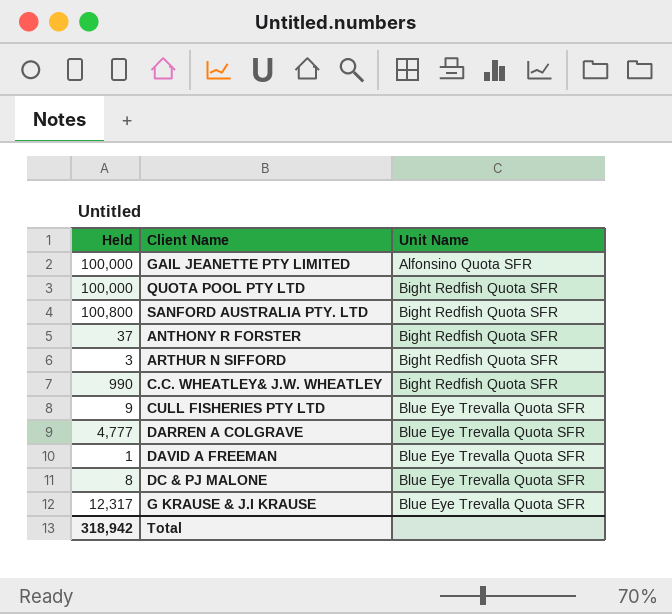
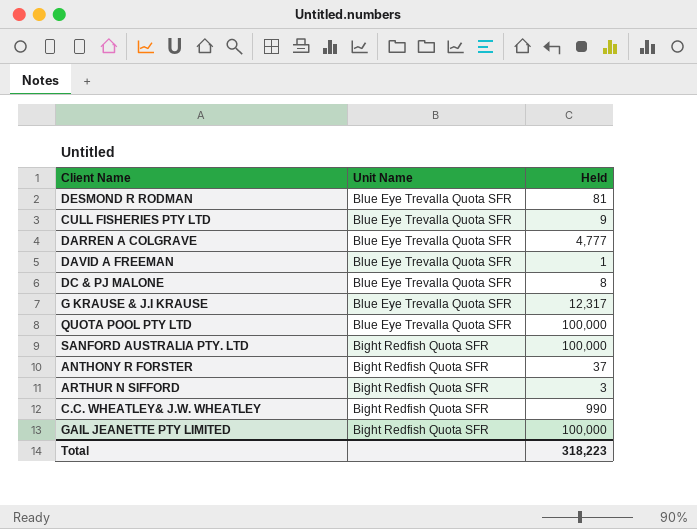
row order: Unit Name ascending -> Unit Name descending
column Held | position: 1 -> 3
row DESMOND R RODMAN: none -> Blue Eye Trevalla Quota SFR | 81
QUOTA POOL PTY LTD | Unit Name: Bight Redfish Quota SFR -> Blue Eye Trevalla Quota SFR
SANFORD AUSTRALIA PTY. LTD | Held: 100,800 -> 100,000
GAIL JEANETTE PTY LIMITED | Unit Name: Alfonsino Quota SFR -> Bight Redfish Quota SFR
Total | Held: 318,942 -> 318,223

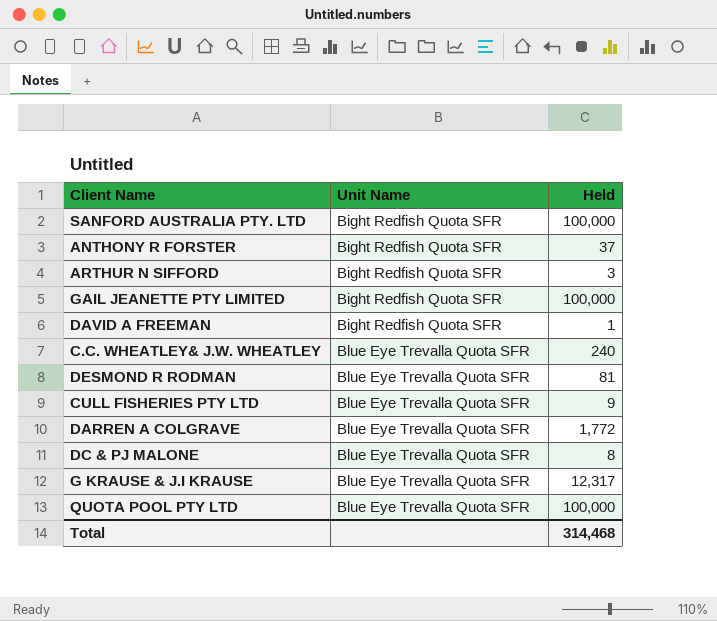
row order: Unit Name descending -> Unit Name ascending
DAVID A FREEMAN | Unit Name: Blue Eye Trevalla Quota SFR -> Bight Redfish Quota SFR
C.C. WHEATLEY& J.W. WHEATLEY | Unit Name: Bight Redfish Quota SFR -> Blue Eye Trevalla Quota SFR
C.C. WHEATLEY& J.W. WHEATLEY | Held: 990 -> 240
DARREN A COLGRAVE | Held: 4,777 -> 1,772
Total | Held: 318,223 -> 314,468

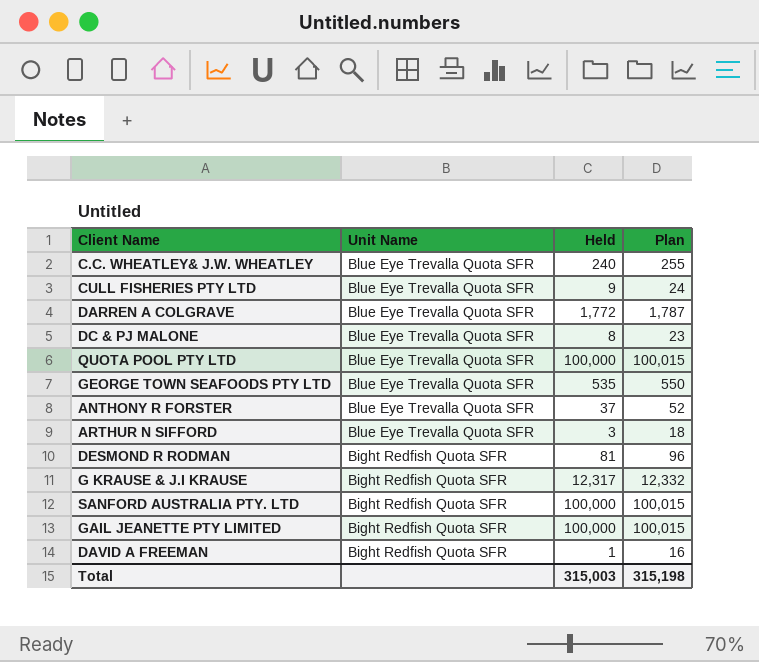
row order: Unit Name ascending -> Unit Name descending
column Plan | formula: none -> [Held] + 15
row GEORGE TOWN SEAFOODS PTY LTD: none -> Blue Eye Trevalla Quota SFR | 535 | 550
ANTHONY R FORSTER | Unit Name: Bight Redfish Quota SFR -> Blue Eye Trevalla Quota SFR
ARTHUR N SIFFORD | Unit Name: Bight Redfish Quota SFR -> Blue Eye Trevalla Quota SFR
DESMOND R RODMAN | Unit Name: Blue Eye Trevalla Quota SFR -> Bight Redfish Quota SFR
G KRAUSE & J.I KRAUSE | Unit Name: Blue Eye Trevalla Quota SFR -> Bight Redfish Quota SFR
Total | Held: 314,468 -> 315,003

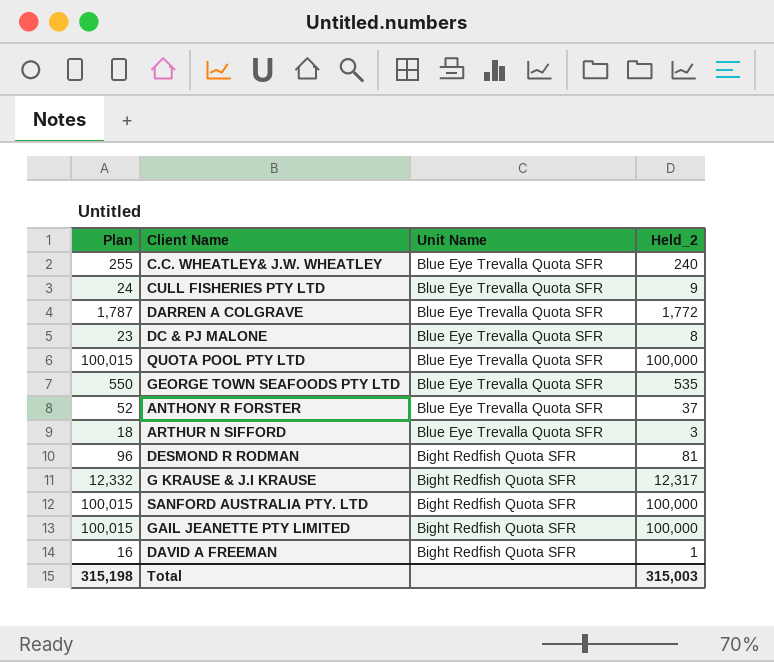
column Plan | position: 4 -> 1
column name: Held -> Held_2

